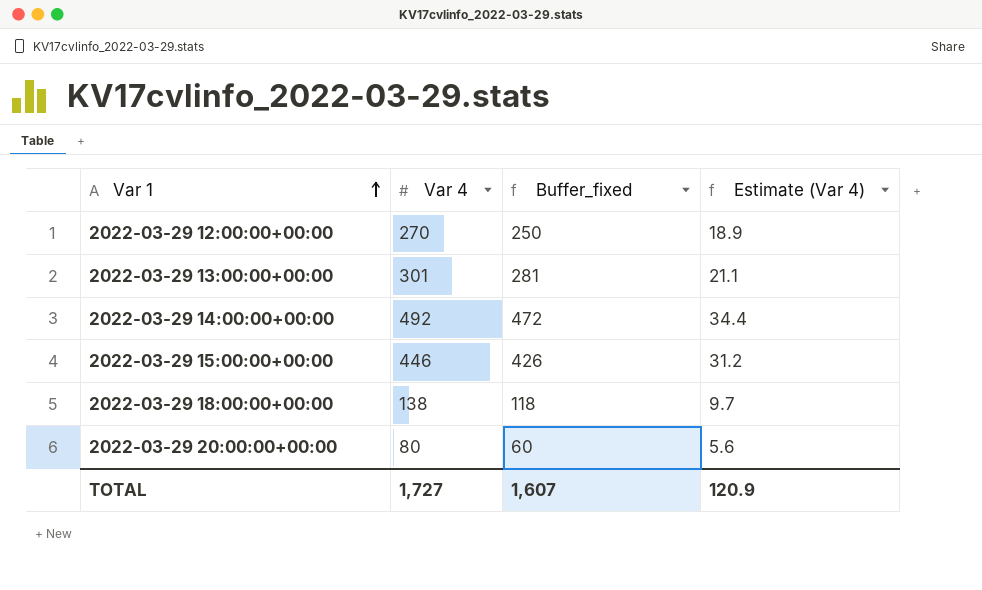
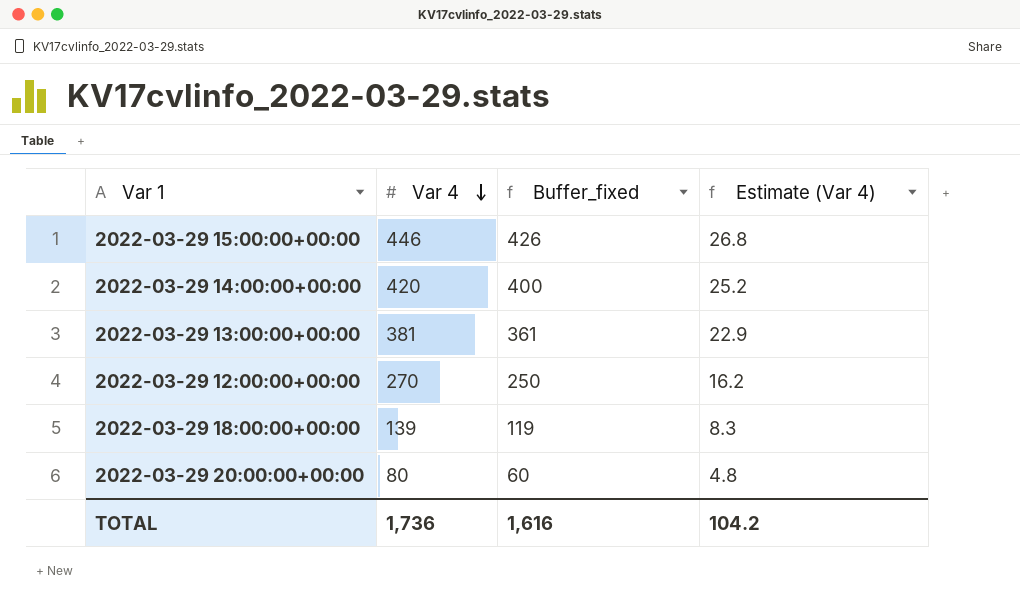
row order: Var 1 ascending -> Var 4 descending
column Estimate (Var 4) | formula: [Var 4] * 0.07 -> [Var 4] * 0.06
2022-03-29 14:00:00+00:00 | Var 4: 492 -> 420
2022-03-29 14:00:00+00:00 | Buffer_fixed: 472 -> 400
2022-03-29 13:00:00+00:00 | Var 4: 301 -> 381
2022-03-29 13:00:00+00:00 | Buffer_fixed: 281 -> 361
2022-03-29 18:00:00+00:00 | Var 4: 138 -> 139
2022-03-29 18:00:00+00:00 | Buffer_fixed: 118 -> 119
TOTAL | Var 4: 1,727 -> 1,736
TOTAL | Buffer_fixed: 1,607 -> 1,616
TOTAL | Estimate (Var 4): 120.9 -> 104.2

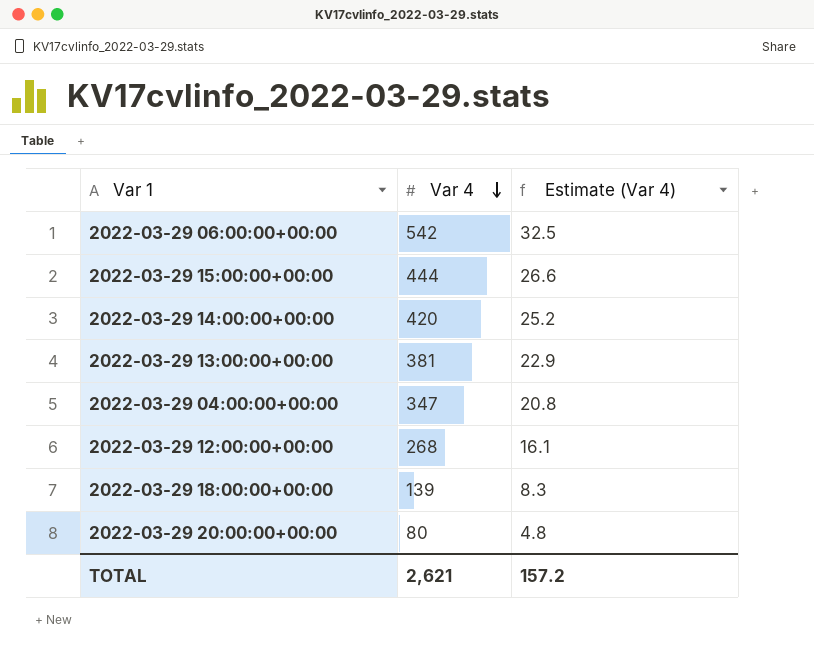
column Buffer_fixed | formula: [Var 4] - 20 -> none
row 2022-03-29 06:00:00+00:00: none -> 542 | 32.5
2022-03-29 15:00:00+00:00 | Var 4: 446 -> 444
2022-03-29 15:00:00+00:00 | Estimate (Var 4): 26.8 -> 26.6
row 2022-03-29 04:00:00+00:00: none -> 347 | 20.8
2022-03-29 12:00:00+00:00 | Var 4: 270 -> 268
2022-03-29 12:00:00+00:00 | Estimate (Var 4): 16.2 -> 16.1
TOTAL | Var 4: 1,736 -> 2,621
TOTAL | Estimate (Var 4): 104.2 -> 157.2

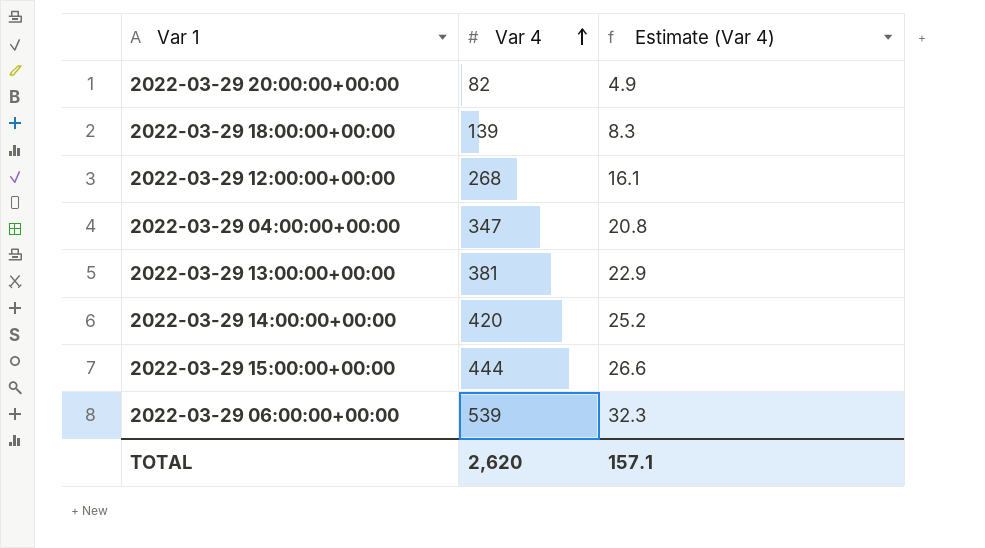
row order: Var 4 descending -> Var 4 ascending
2022-03-29 20:00:00+00:00 | Var 4: 80 -> 82
2022-03-29 20:00:00+00:00 | Estimate (Var 4): 4.8 -> 4.9
2022-03-29 06:00:00+00:00 | Var 4: 542 -> 539
2022-03-29 06:00:00+00:00 | Estimate (Var 4): 32.5 -> 32.3
TOTAL | Var 4: 2,621 -> 2,620
TOTAL | Estimate (Var 4): 157.2 -> 157.1

